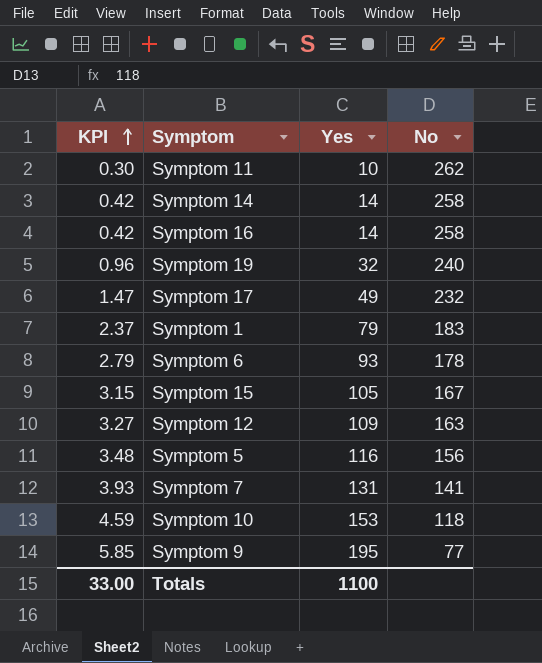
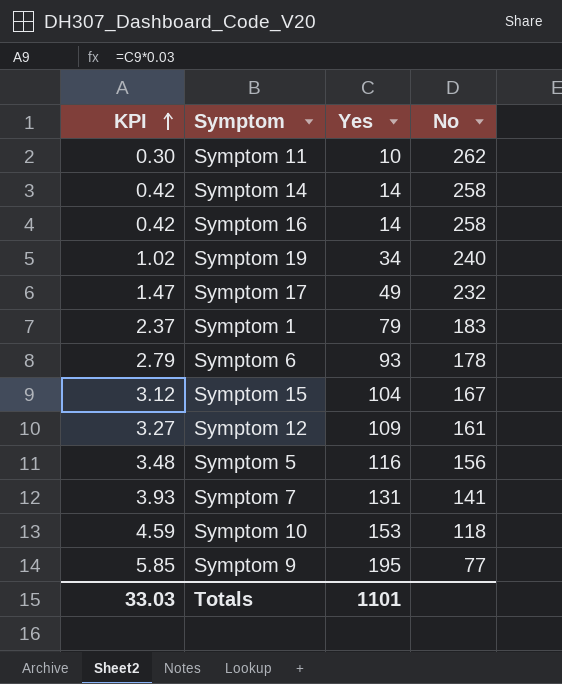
Symptom 19 | KPI: 0.96 -> 1.02
Symptom 19 | Yes: 32 -> 34
Symptom 15 | KPI: 3.15 -> 3.12
Symptom 15 | Yes: 105 -> 104
Symptom 12 | No: 163 -> 161
Totals | KPI: 33.00 -> 33.03
Totals | Yes: 1100 -> 1101

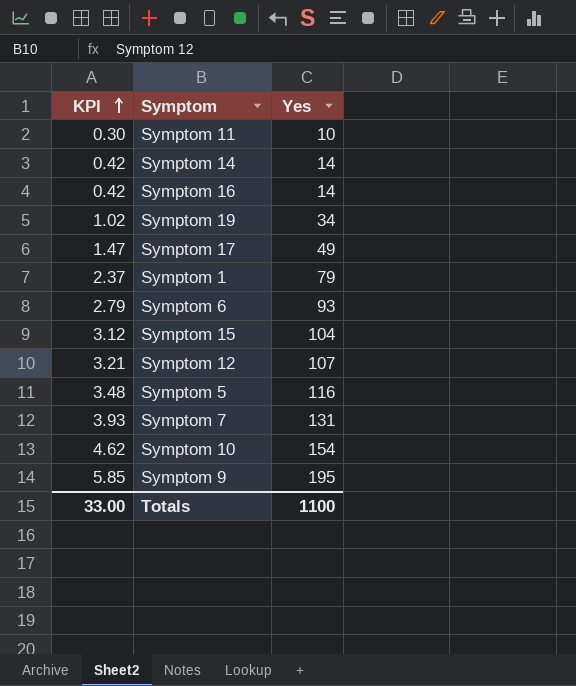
column No | position: 4 -> none
Symptom 12 | KPI: 3.27 -> 3.21
Symptom 12 | Yes: 109 -> 107
Symptom 10 | KPI: 4.59 -> 4.62
Symptom 10 | Yes: 153 -> 154
Totals | KPI: 33.03 -> 33.00
Totals | Yes: 1101 -> 1100

